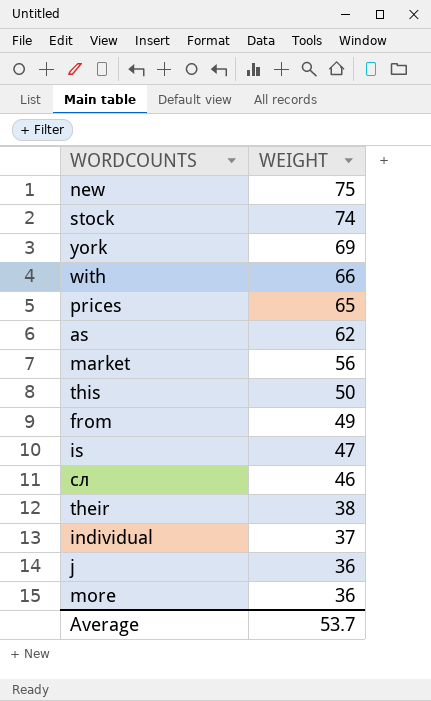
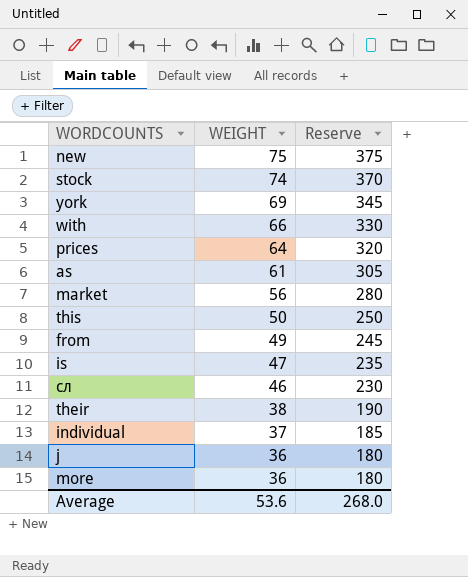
column Reserve | formula: none -> [WEIGHT] * 5
prices | WEIGHT: 65 -> 64
as | WEIGHT: 62 -> 61
Average | WEIGHT: 53.7 -> 53.6

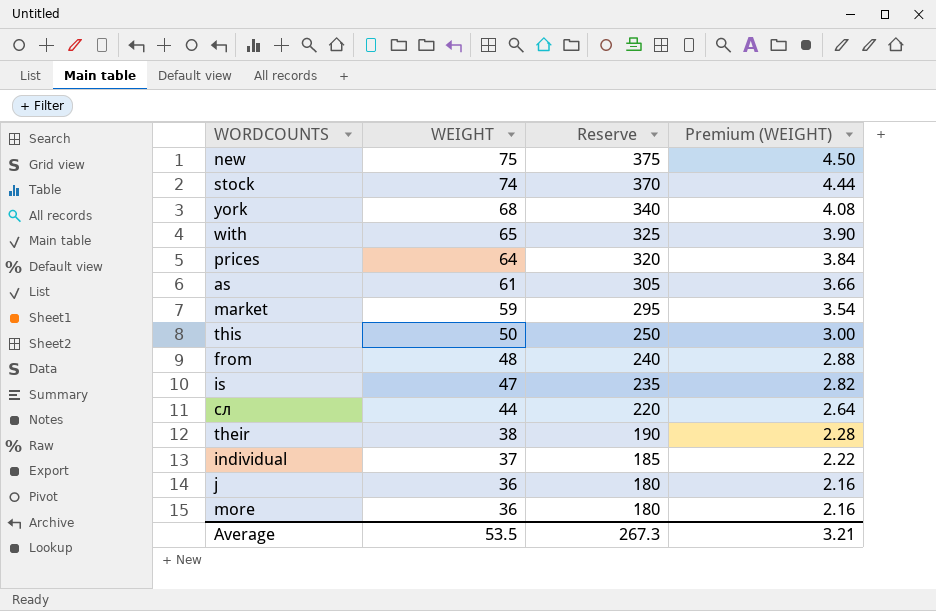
column Premium (WEIGHT) | formula: none -> [WEIGHT] * 0.06
york | WEIGHT: 69 -> 68
york | Reserve: 345 -> 340
with | WEIGHT: 66 -> 65
with | Reserve: 330 -> 325
market | WEIGHT: 56 -> 59
market | Reserve: 280 -> 295
from | WEIGHT: 49 -> 48
from | Reserve: 245 -> 240
сл | WEIGHT: 46 -> 44
сл | Reserve: 230 -> 220
Average | WEIGHT: 53.6 -> 53.5
Average | Reserve: 268.0 -> 267.3

